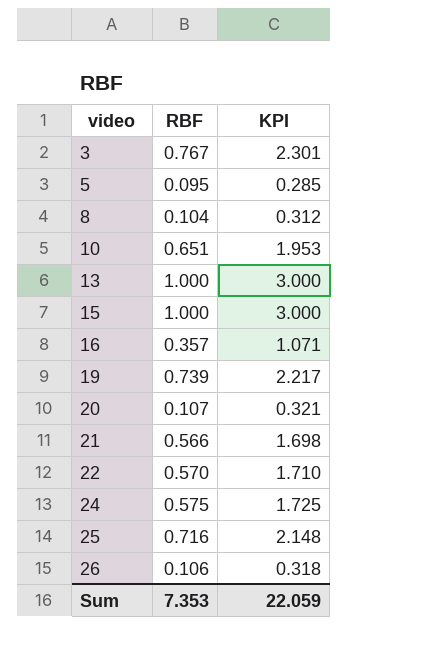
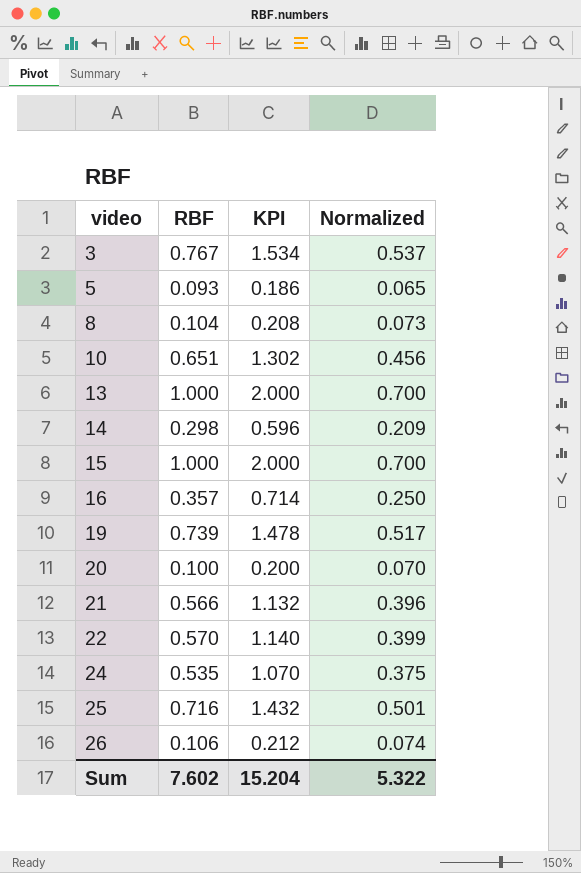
column KPI | formula: [RBF] * 3 -> [RBF] * 2
column Normalized | formula: none -> [RBF] * 0.7
5 | RBF: 0.095 -> 0.093
row 14: none -> 0.298 | 0.596 | 0.209
20 | RBF: 0.107 -> 0.100
24 | RBF: 0.575 -> 0.535
Sum | RBF: 7.353 -> 7.602
Sum | KPI: 22.059 -> 15.204

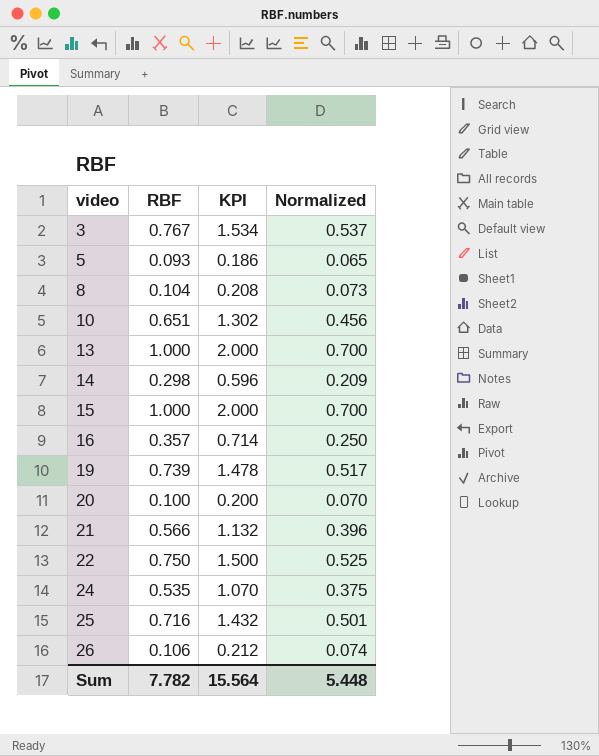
22 | RBF: 0.570 -> 0.750
22 | KPI: 1.140 -> 1.500
22 | Normalized: 0.399 -> 0.525
Sum | RBF: 7.602 -> 7.782
Sum | KPI: 15.204 -> 15.564
Sum | Normalized: 5.322 -> 5.448

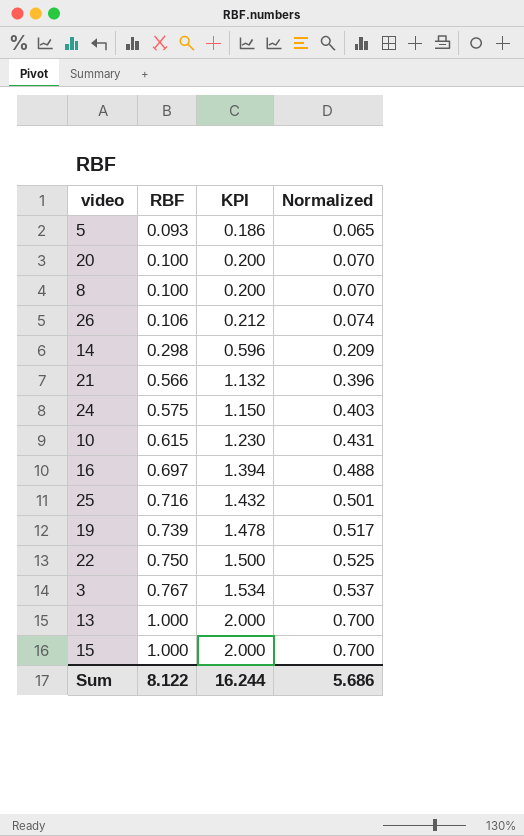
row order: video ascending -> RBF ascending
8 | RBF: 0.104 -> 0.100
8 | KPI: 0.208 -> 0.200
8 | Normalized: 0.073 -> 0.070
24 | RBF: 0.535 -> 0.575
24 | KPI: 1.070 -> 1.150
24 | Normalized: 0.375 -> 0.403
10 | RBF: 0.651 -> 0.615
10 | KPI: 1.302 -> 1.230
10 | Normalized: 0.456 -> 0.431
16 | RBF: 0.357 -> 0.697
16 | KPI: 0.714 -> 1.394
16 | Normalized: 0.250 -> 0.488
Sum | RBF: 7.782 -> 8.122
Sum | KPI: 15.564 -> 16.244
Sum | Normalized: 5.448 -> 5.686

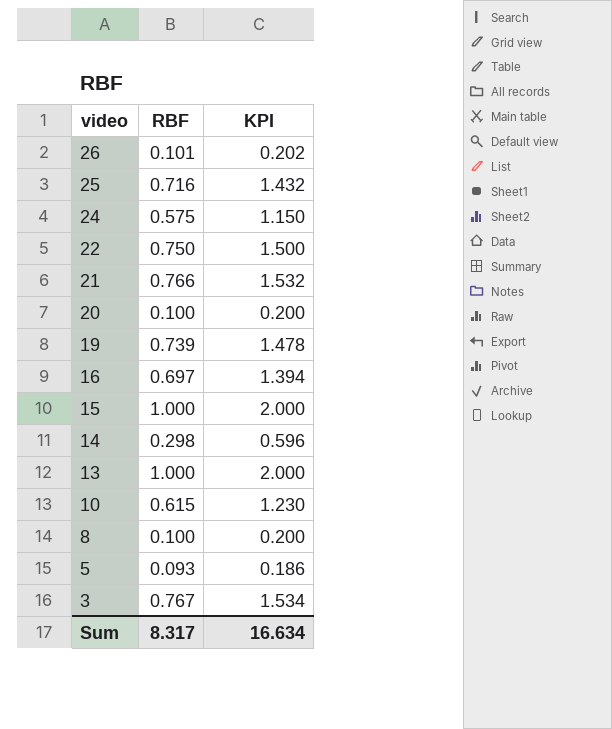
row order: RBF ascending -> video descending
column Normalized | formula: [RBF] * 0.7 -> none
26 | RBF: 0.106 -> 0.101
26 | KPI: 0.212 -> 0.202
21 | RBF: 0.566 -> 0.766
21 | KPI: 1.132 -> 1.532
Sum | RBF: 8.122 -> 8.317
Sum | KPI: 16.244 -> 16.634

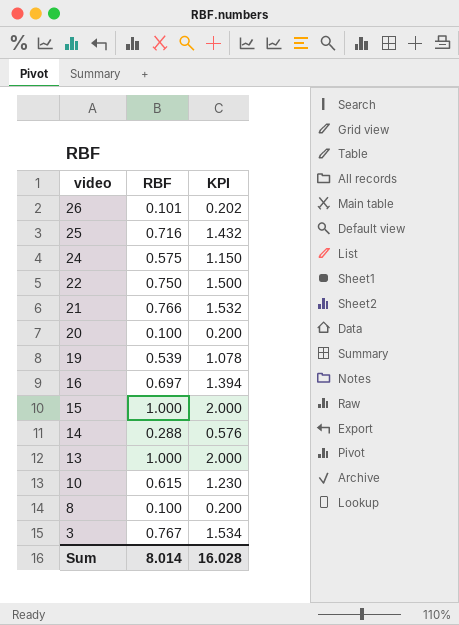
row 5: 0.093 | 0.186 -> none
19 | RBF: 0.739 -> 0.539
19 | KPI: 1.478 -> 1.078
14 | RBF: 0.298 -> 0.288
14 | KPI: 0.596 -> 0.576
Sum | RBF: 8.317 -> 8.014
Sum | KPI: 16.634 -> 16.028

